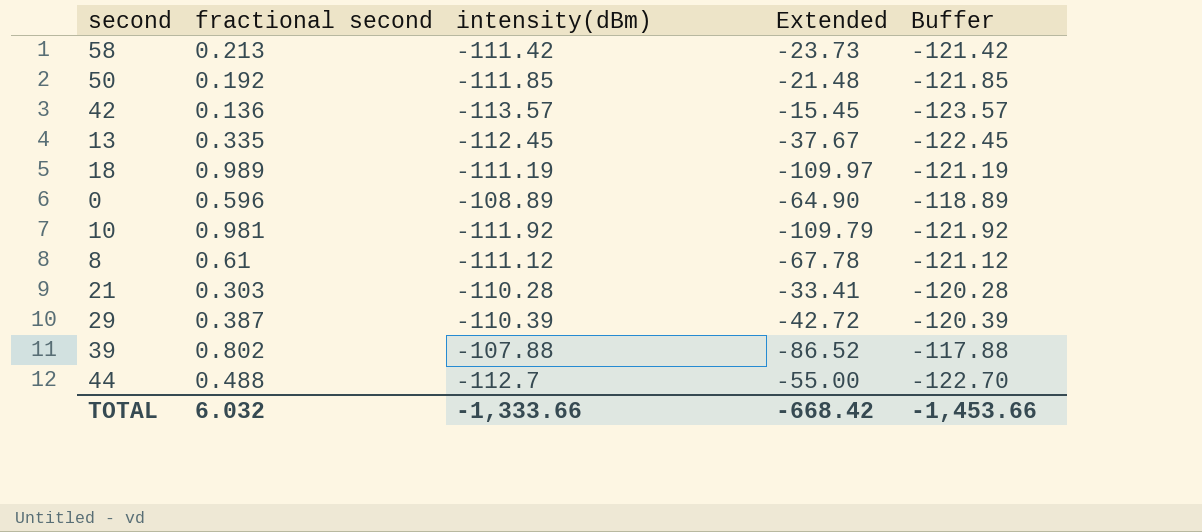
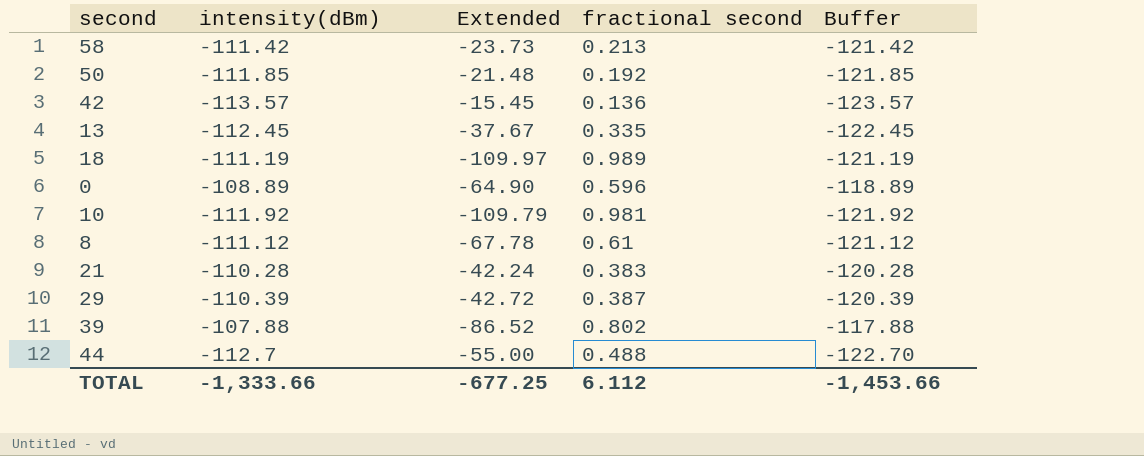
column fractional second | position: 2 -> 4
21 | Extended: -33.41 -> -42.24
21 | fractional second: 0.303 -> 0.383
TOTAL | Extended: -668.42 -> -677.25
TOTAL | fractional second: 6.032 -> 6.112

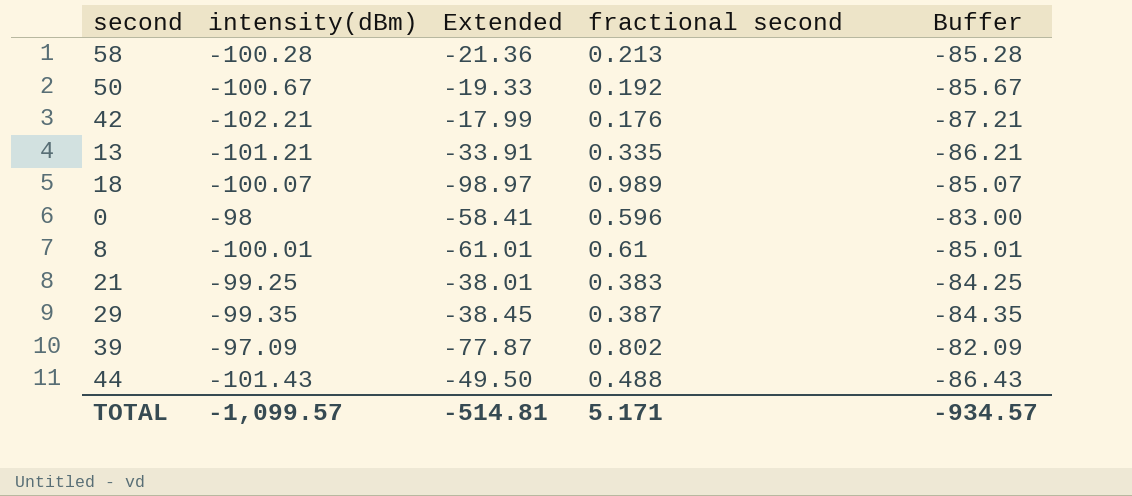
column Buffer | formula: [intensity(dBm)] - 10 -> [intensity(dBm)] + 15
row 10: -111.92 | -109.79 | 0.981 | -121.92 -> none
58 | intensity(dBm): -111.42 -> -100.28
58 | Extended: -23.73 -> -21.36
50 | intensity(dBm): -111.85 -> -100.67
50 | Extended: -21.48 -> -19.33
42 | intensity(dBm): -113.57 -> -102.21
42 | Extended: -15.45 -> -17.99
42 | fractional second: 0.136 -> 0.176
13 | intensity(dBm): -112.45 -> -101.21
13 | Extended: -37.67 -> -33.91
18 | intensity(dBm): -111.19 -> -100.07
18 | Extended: -109.97 -> -98.97
0 | intensity(dBm): -108.89 -> -98
0 | Extended: -64.90 -> -58.41
8 | intensity(dBm): -111.12 -> -100.01
8 | Extended: -67.78 -> -61.01
21 | intensity(dBm): -110.28 -> -99.25
21 | Extended: -42.24 -> -38.01
29 | intensity(dBm): -110.39 -> -99.35
29 | Extended: -42.72 -> -38.45
39 | intensity(dBm): -107.88 -> -97.09
39 | Extended: -86.52 -> -77.87
44 | intensity(dBm): -112.7 -> -101.43
44 | Extended: -55.00 -> -49.50
TOTAL | intensity(dBm): -1,333.66 -> -1,099.57
TOTAL | Extended: -677.25 -> -514.81
TOTAL | fractional second: 6.112 -> 5.171
TOTAL | Buffer: -1,453.66 -> -934.57

